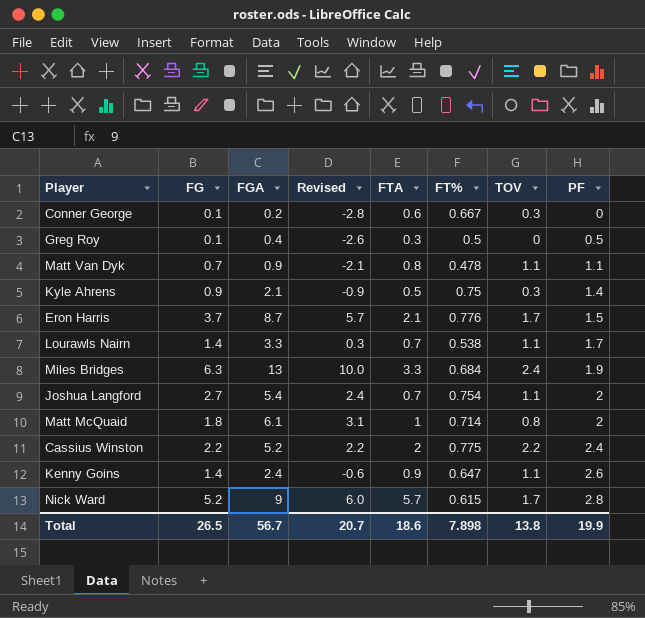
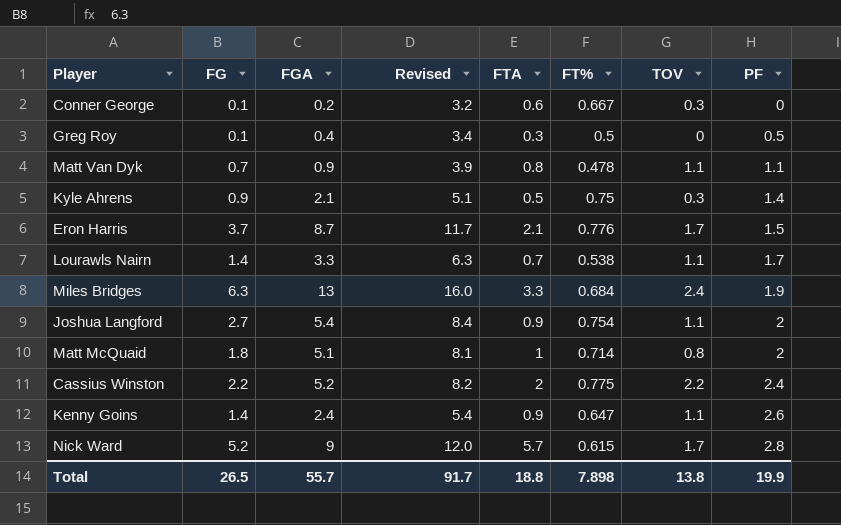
column Revised | formula: [FGA] - 3 -> [FGA] + 3
Joshua Langford | FTA: 0.7 -> 0.9
Matt McQuaid | FGA: 6.1 -> 5.1
Total | FGA: 56.7 -> 55.7
Total | Revised: 20.7 -> 91.7
Total | FTA: 18.6 -> 18.8

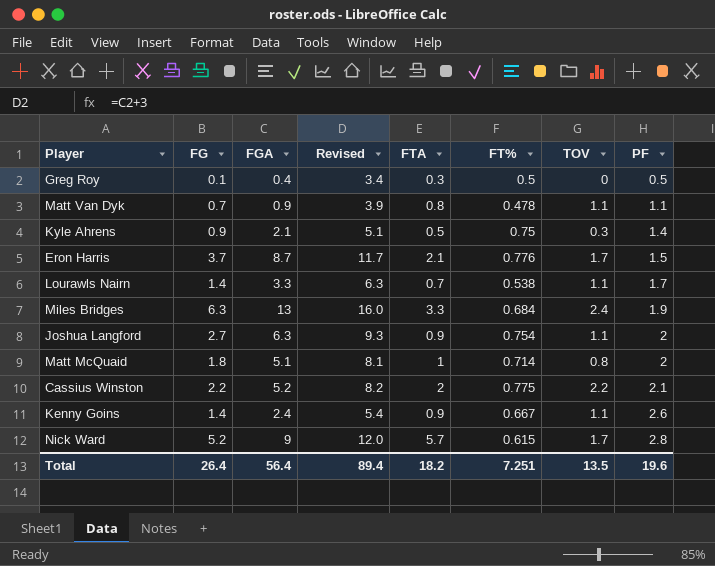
row Conner George: 0.1 | 0.2 | 3.2 | 0.6 | 0.667 | 0.3 | 0 -> none
Joshua Langford | FGA: 5.4 -> 6.3
Joshua Langford | Revised: 8.4 -> 9.3
Cassius Winston | PF: 2.4 -> 2.1
Kenny Goins | FT%: 0.647 -> 0.667
Total | FG: 26.5 -> 26.4
Total | FGA: 55.7 -> 56.4
Total | Revised: 91.7 -> 89.4
Total | FTA: 18.8 -> 18.2
Total | FT%: 7.898 -> 7.251
Total | TOV: 13.8 -> 13.5
Total | PF: 19.9 -> 19.6

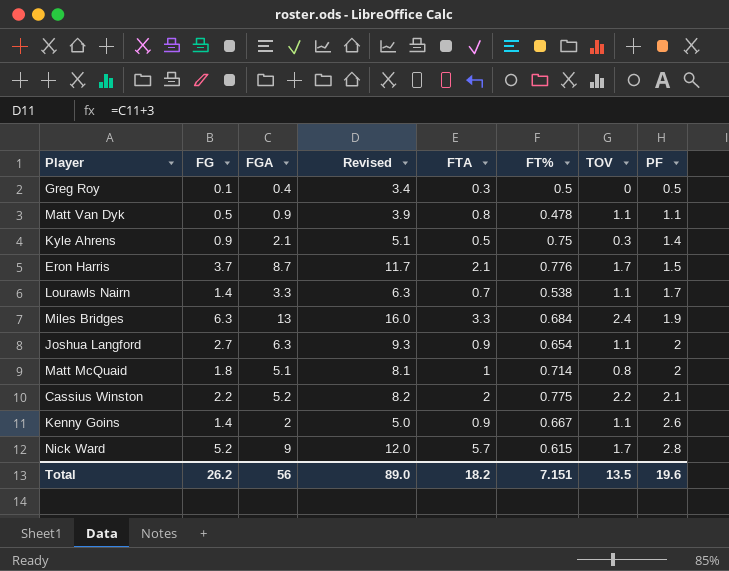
Matt Van Dyk | FG: 0.7 -> 0.5
Joshua Langford | FT%: 0.754 -> 0.654
Kenny Goins | FGA: 2.4 -> 2
Kenny Goins | Revised: 5.4 -> 5.0
Total | FG: 26.4 -> 26.2
Total | FGA: 56.4 -> 56
Total | Revised: 89.4 -> 89.0
Total | FT%: 7.251 -> 7.151

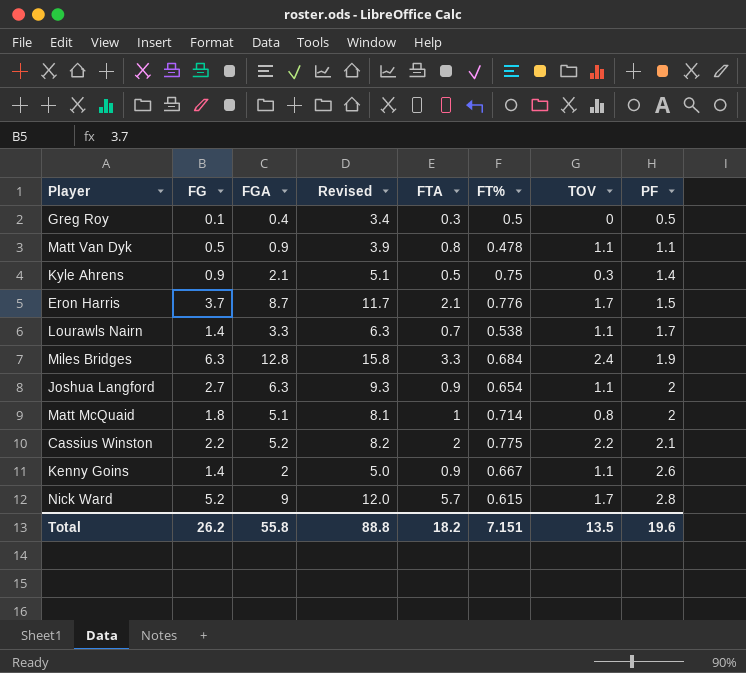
Miles Bridges | FGA: 13 -> 12.8
Miles Bridges | Revised: 16.0 -> 15.8
Total | FGA: 56 -> 55.8
Total | Revised: 89.0 -> 88.8

